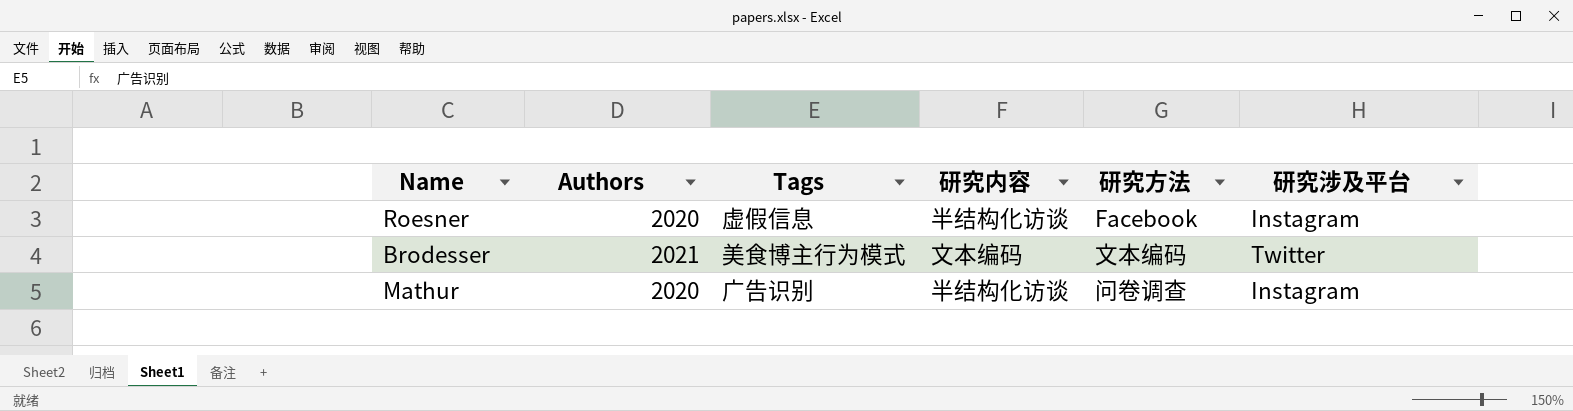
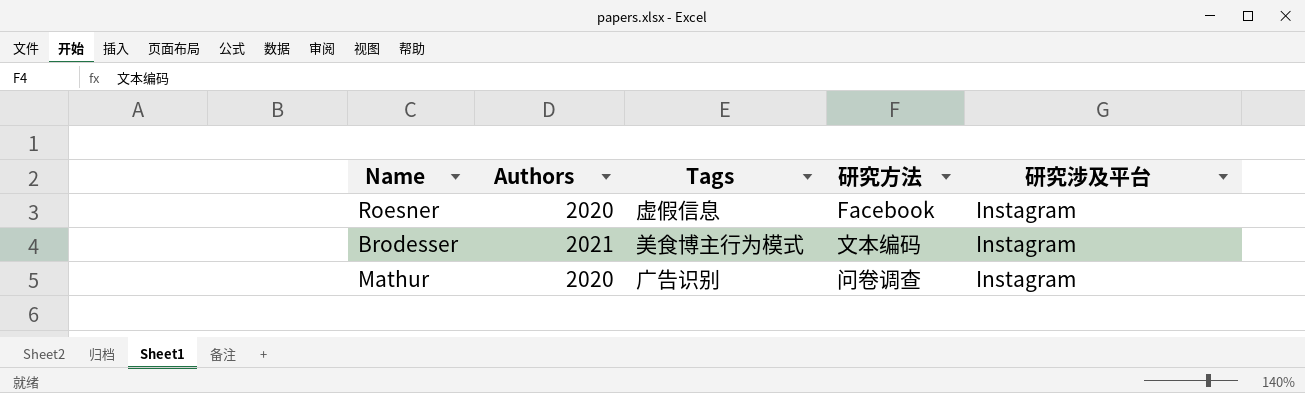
column 研究内容 | position: 4 -> none
Brodesser | 研究涉及平台: Twitter -> Instagram

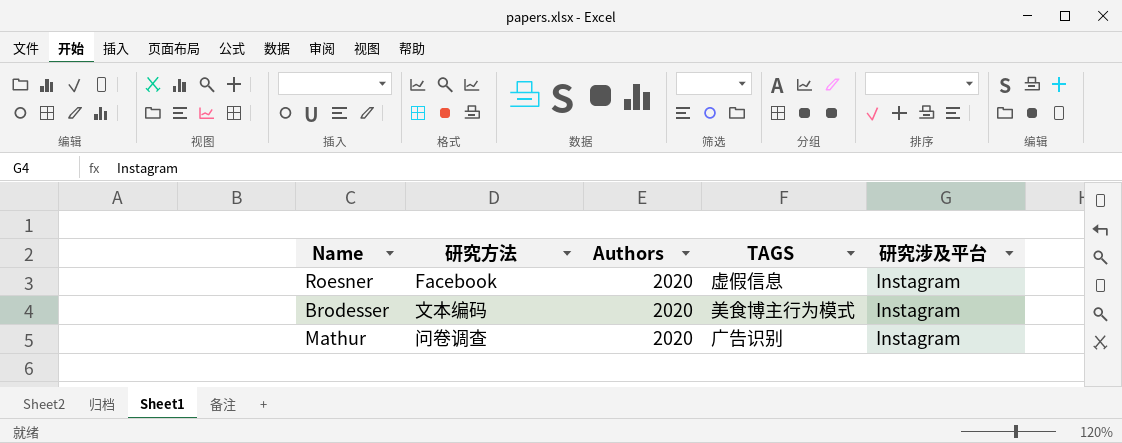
column 研究方法 | position: 4 -> 2
column name: Tags -> TAGS
Brodesser | Authors: 2021 -> 2020

